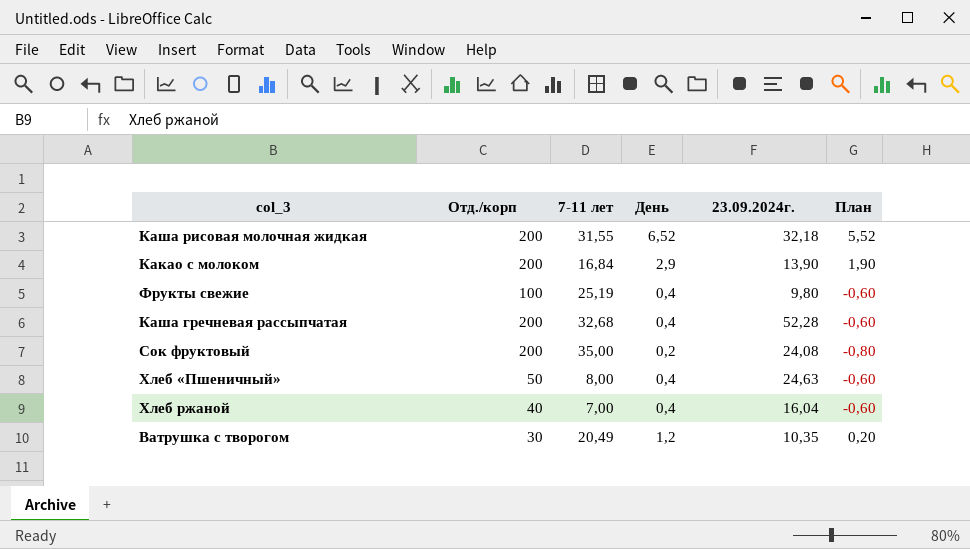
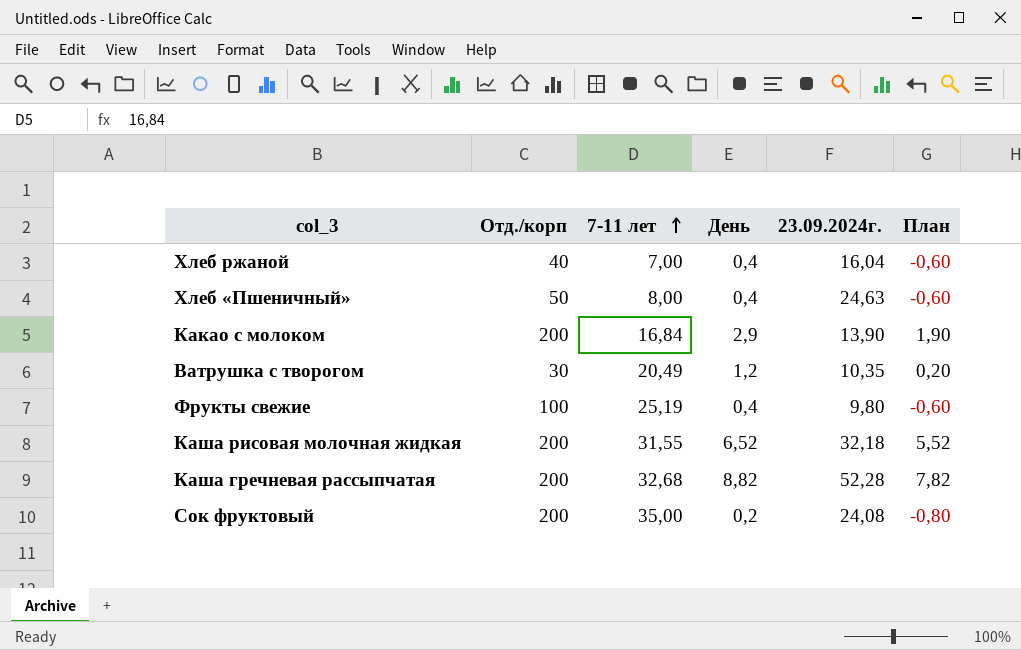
row order: none -> 7-11 лет ascending
Каша гречневая рассыпчатая | День: 0,4 -> 8,82
Каша гречневая рассыпчатая | План: -0,60 -> 7,82

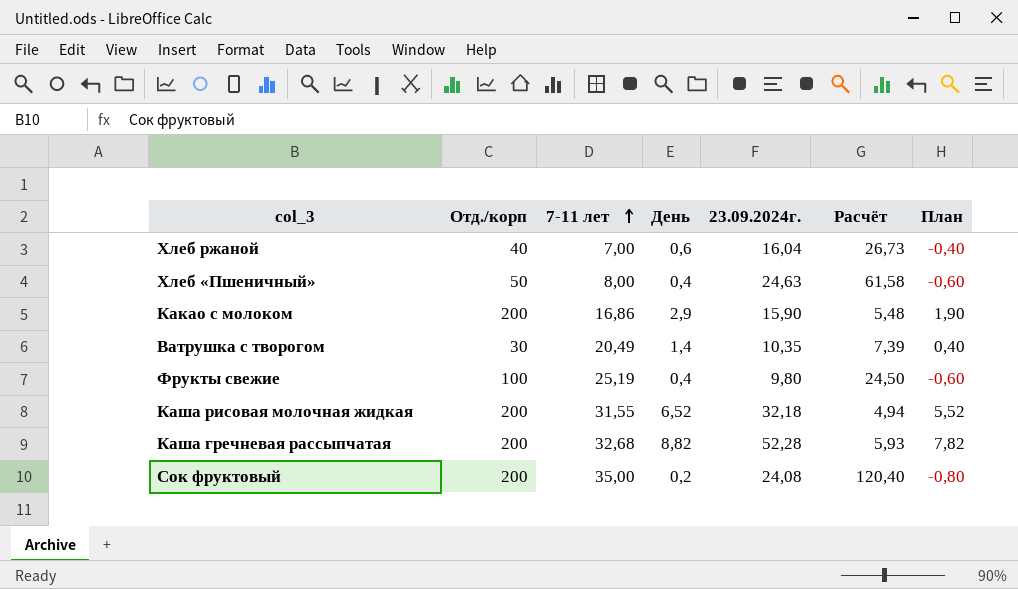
column Расчёт | formula: none -> [23.09.2024г.] / [День]
Хлеб ржаной | День: 0,4 -> 0,6
Хлеб ржаной | План: -0,60 -> -0,40
Какао с молоком | 7-11 лет: 16,84 -> 16,86
Какао с молоком | 23.09.2024г.: 13,90 -> 15,90
Ватрушка с творогом | День: 1,2 -> 1,4
Ватрушка с творогом | План: 0,20 -> 0,40

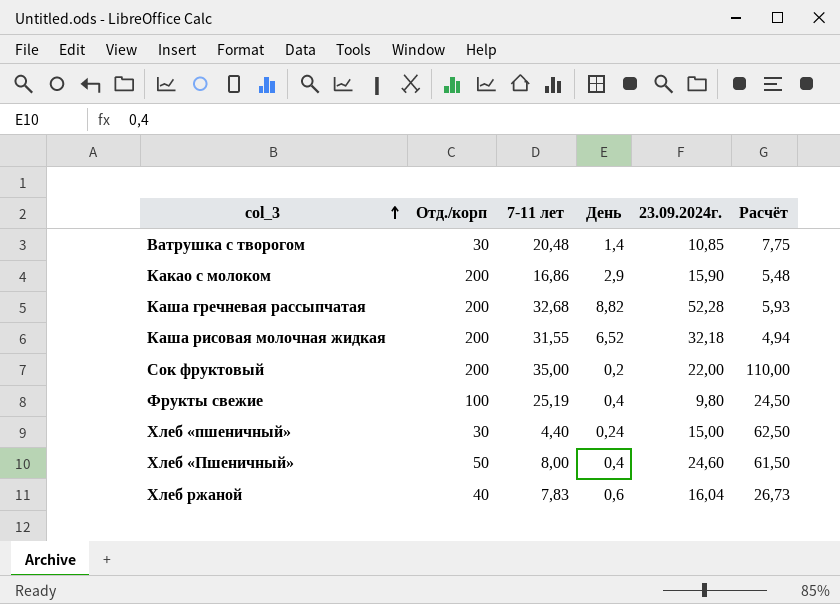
row order: 7-11 лет ascending -> col_3 ascending
column План | formula: [День] - 1 -> none
Ватрушка с творогом | 7-11 лет: 20,49 -> 20,48
Ватрушка с творогом | 23.09.2024г.: 10,35 -> 10,85
Ватрушка с творогом | Расчёт: 7,39 -> 7,75
Сок фруктовый | 23.09.2024г.: 24,08 -> 22,00
Сок фруктовый | Расчёт: 120,40 -> 110,00
row Хлеб «пшеничный»: none -> 30 | 4,40 | 0,24 | 15,00 | 62,50
Хлеб «Пшеничный» | 23.09.2024г.: 24,63 -> 24,60
Хлеб «Пшеничный» | Расчёт: 61,58 -> 61,50
Хлеб ржаной | 7-11 лет: 7,00 -> 7,83

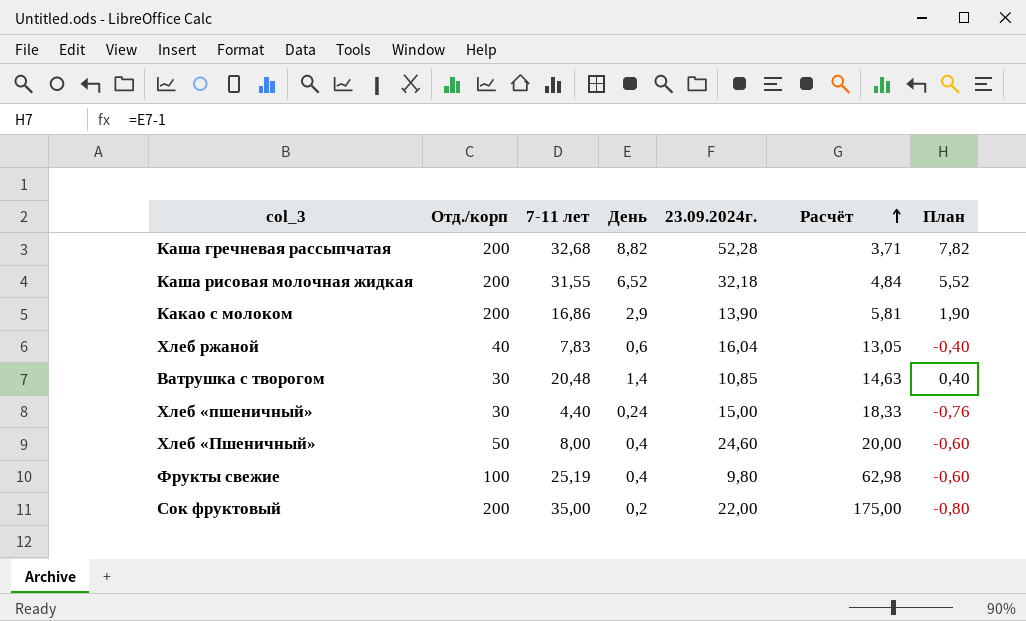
row order: col_3 ascending -> Расчёт ascending
column Расчёт | formula: [23.09.2024г.] / [День] -> [7-11 лет] / [День]
column План | formula: none -> [День] - 1
Какао с молоком | 23.09.2024г.: 15,90 -> 13,90

